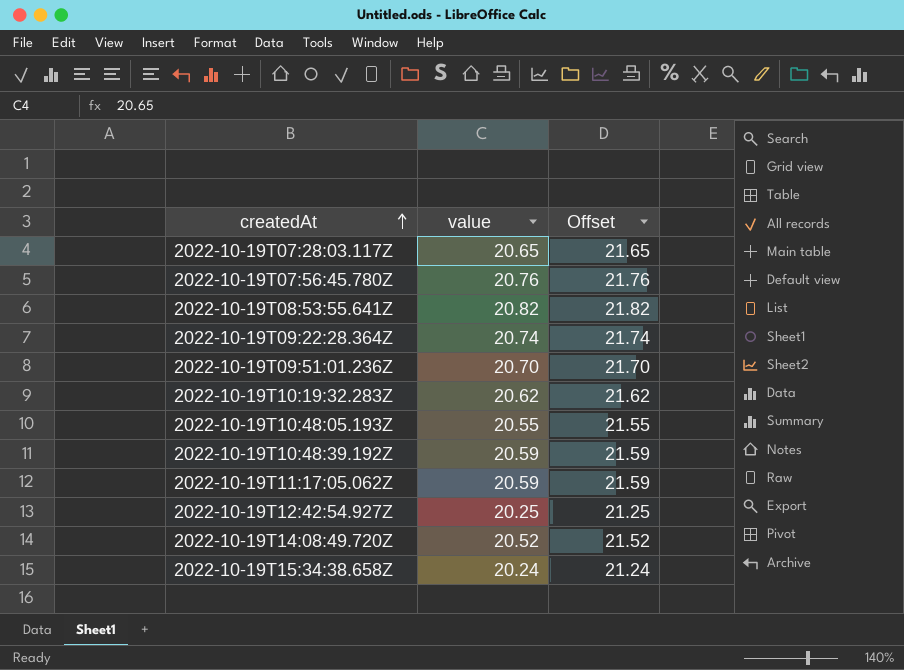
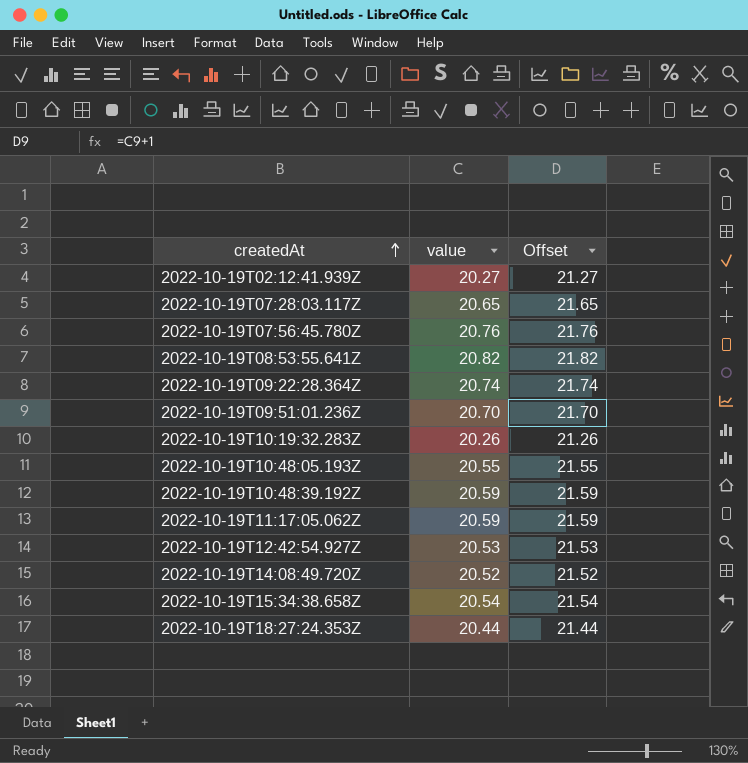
row 2022-10-19T02:12:41.939Z: none -> 20.27 | 21.27
2022-10-19T10:19:32.283Z | value: 20.62 -> 20.26
2022-10-19T10:19:32.283Z | Offset: 21.62 -> 21.26
2022-10-19T12:42:54.927Z | value: 20.25 -> 20.53
2022-10-19T12:42:54.927Z | Offset: 21.25 -> 21.53
2022-10-19T15:34:38.658Z | value: 20.24 -> 20.54
2022-10-19T15:34:38.658Z | Offset: 21.24 -> 21.54
row 2022-10-19T18:27:24.353Z: none -> 20.44 | 21.44

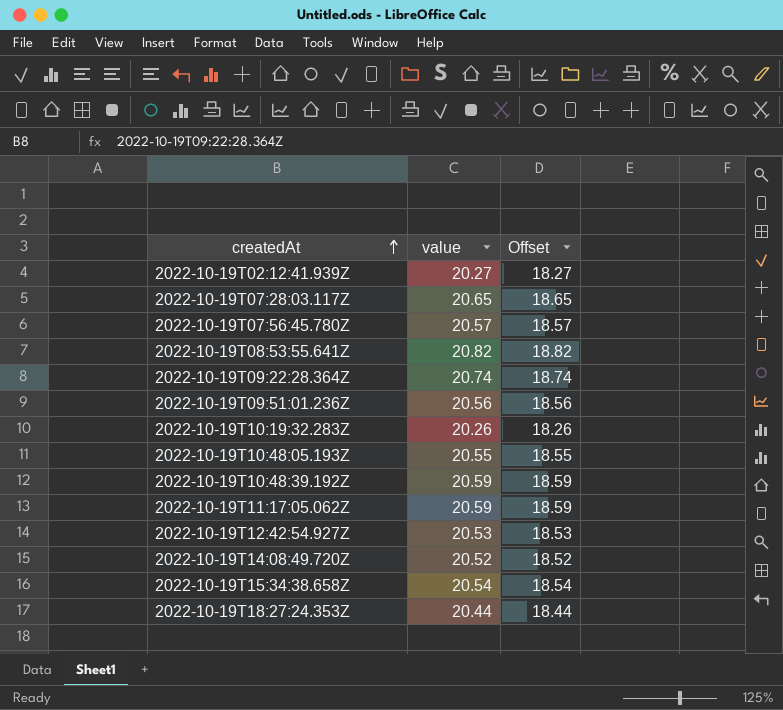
column Offset | formula: [value] + 1 -> [value] - 2
2022-10-19T07:56:45.780Z | value: 20.76 -> 20.57
2022-10-19T09:51:01.236Z | value: 20.70 -> 20.56

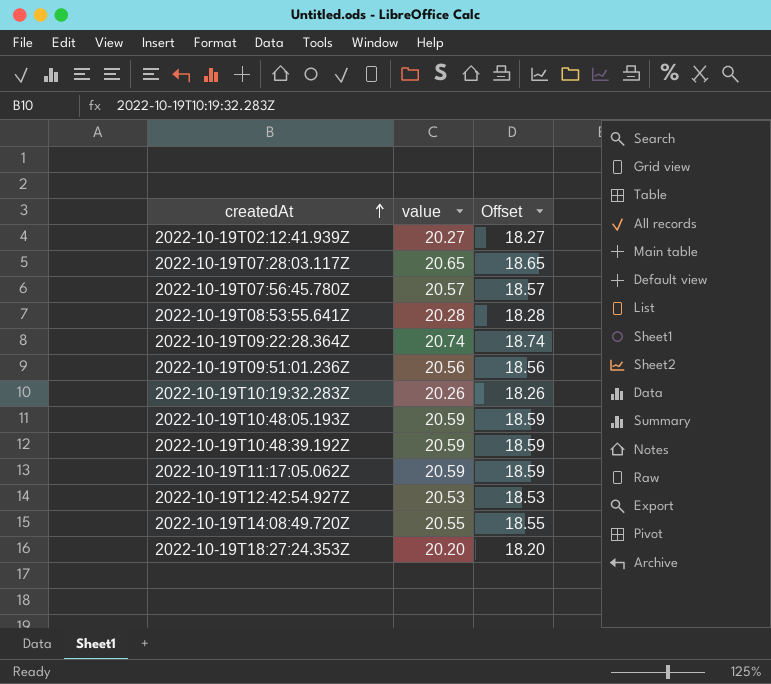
row 2022-10-19T15:34:38.658Z: 20.54 | 18.54 -> none
2022-10-19T08:53:55.641Z | value: 20.82 -> 20.28
2022-10-19T08:53:55.641Z | Offset: 18.82 -> 18.28
2022-10-19T10:48:05.193Z | value: 20.55 -> 20.59
2022-10-19T10:48:05.193Z | Offset: 18.55 -> 18.59
2022-10-19T14:08:49.720Z | value: 20.52 -> 20.55
2022-10-19T14:08:49.720Z | Offset: 18.52 -> 18.55
2022-10-19T18:27:24.353Z | value: 20.44 -> 20.20
2022-10-19T18:27:24.353Z | Offset: 18.44 -> 18.20

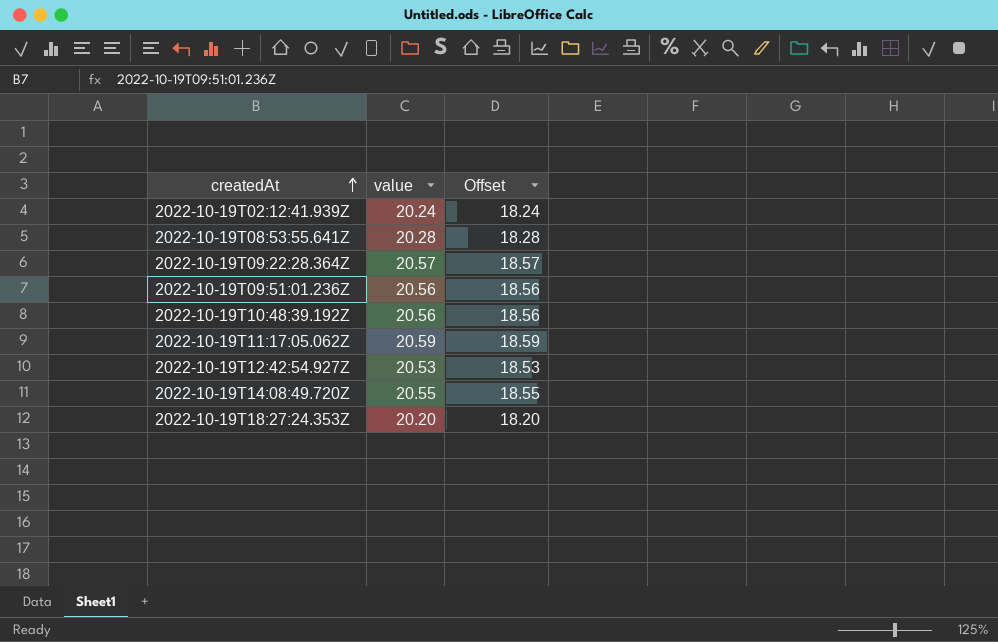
row 2022-10-19T07:28:03.117Z: 20.65 | 18.65 -> none
row 2022-10-19T07:56:45.780Z: 20.57 | 18.57 -> none
row 2022-10-19T10:19:32.283Z: 20.26 | 18.26 -> none
row 2022-10-19T10:48:05.193Z: 20.59 | 18.59 -> none
2022-10-19T02:12:41.939Z | value: 20.27 -> 20.24
2022-10-19T02:12:41.939Z | Offset: 18.27 -> 18.24
2022-10-19T09:22:28.364Z | value: 20.74 -> 20.57
2022-10-19T09:22:28.364Z | Offset: 18.74 -> 18.57
2022-10-19T10:48:39.192Z | value: 20.59 -> 20.56
2022-10-19T10:48:39.192Z | Offset: 18.59 -> 18.56

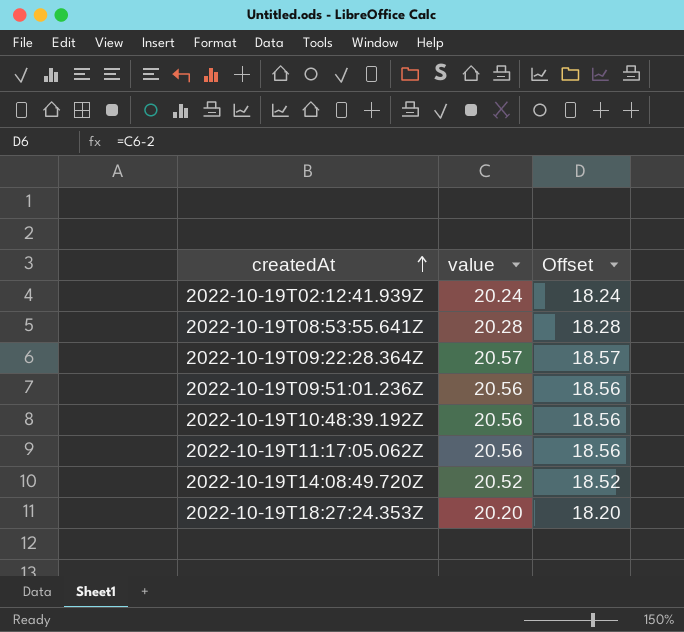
row 2022-10-19T12:42:54.927Z: 20.53 | 18.53 -> none
2022-10-19T11:17:05.062Z | value: 20.59 -> 20.56
2022-10-19T11:17:05.062Z | Offset: 18.59 -> 18.56
2022-10-19T14:08:49.720Z | value: 20.55 -> 20.52
2022-10-19T14:08:49.720Z | Offset: 18.55 -> 18.52

